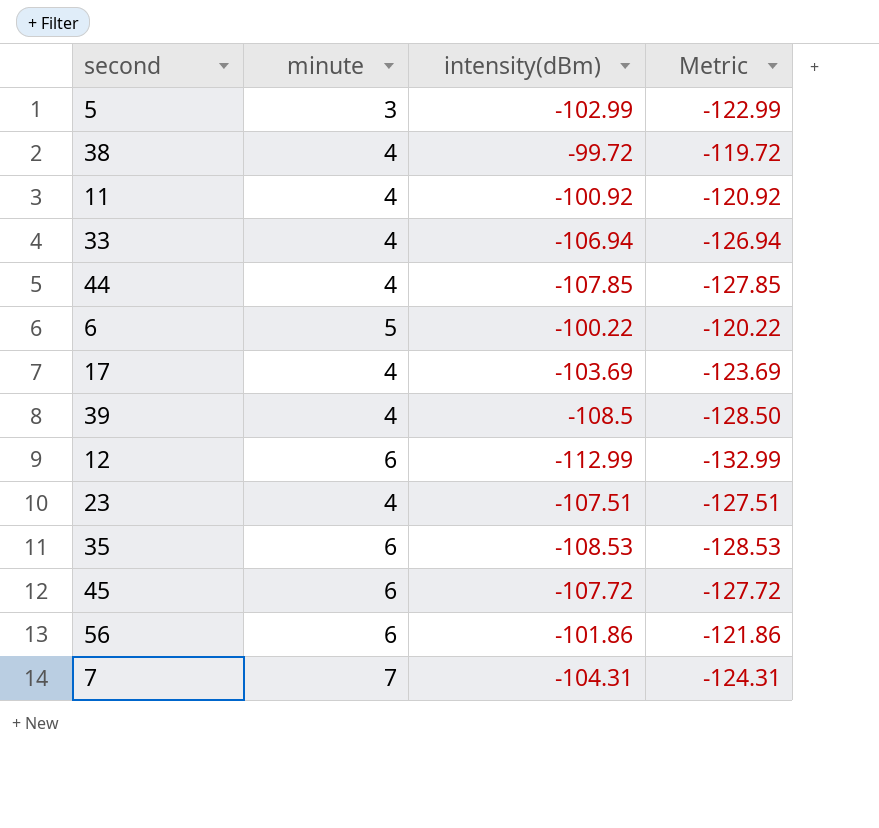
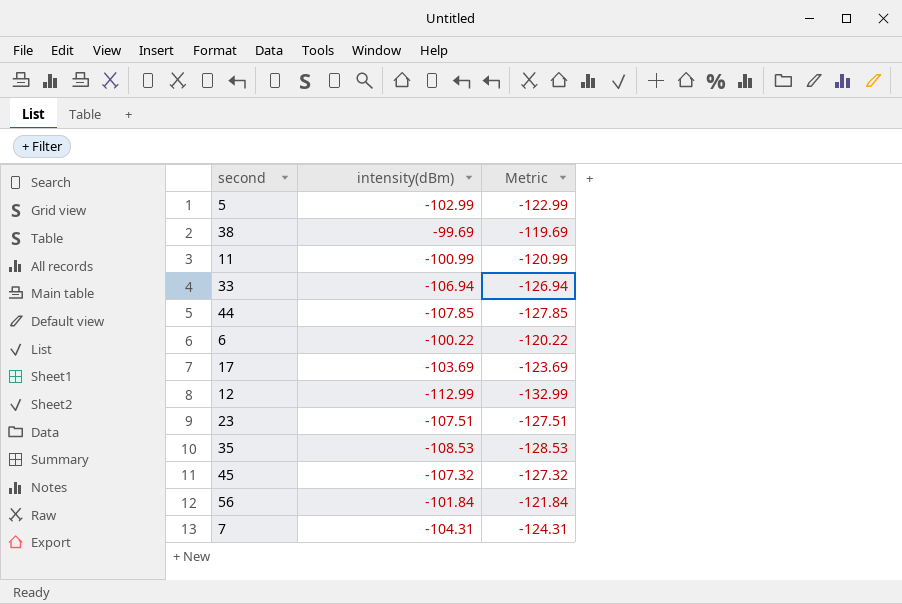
column minute | position: 2 -> none
row 39: 4 | -108.5 | -128.50 -> none
38 | intensity(dBm): -99.72 -> -99.69
38 | Metric: -119.72 -> -119.69
11 | intensity(dBm): -100.92 -> -100.99
11 | Metric: -120.92 -> -120.99
45 | intensity(dBm): -107.72 -> -107.32
45 | Metric: -127.72 -> -127.32
56 | intensity(dBm): -101.86 -> -101.84
56 | Metric: -121.86 -> -121.84

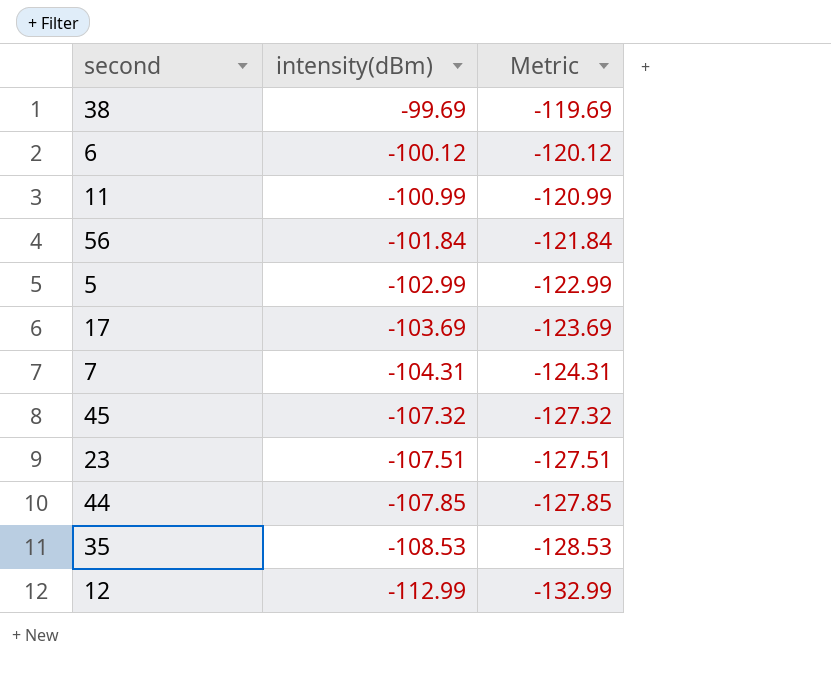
row order: none -> intensity(dBm) descending
row 33: -106.94 | -126.94 -> none
6 | intensity(dBm): -100.22 -> -100.12
6 | Metric: -120.22 -> -120.12

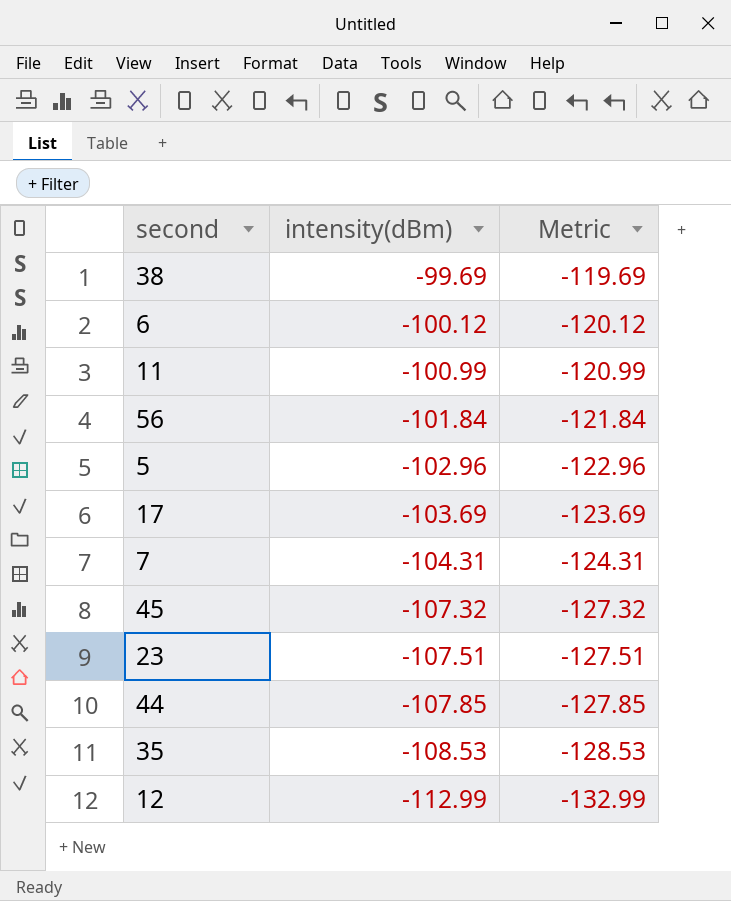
5 | intensity(dBm): -102.99 -> -102.96
5 | Metric: -122.99 -> -122.96

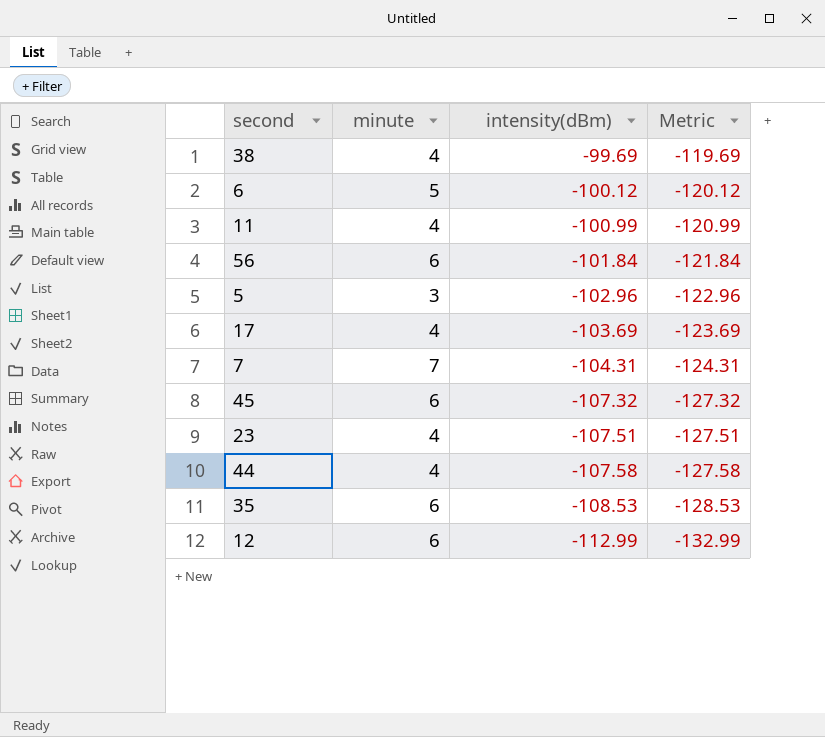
column minute | position: none -> 2
44 | intensity(dBm): -107.85 -> -107.58
44 | Metric: -127.85 -> -127.58

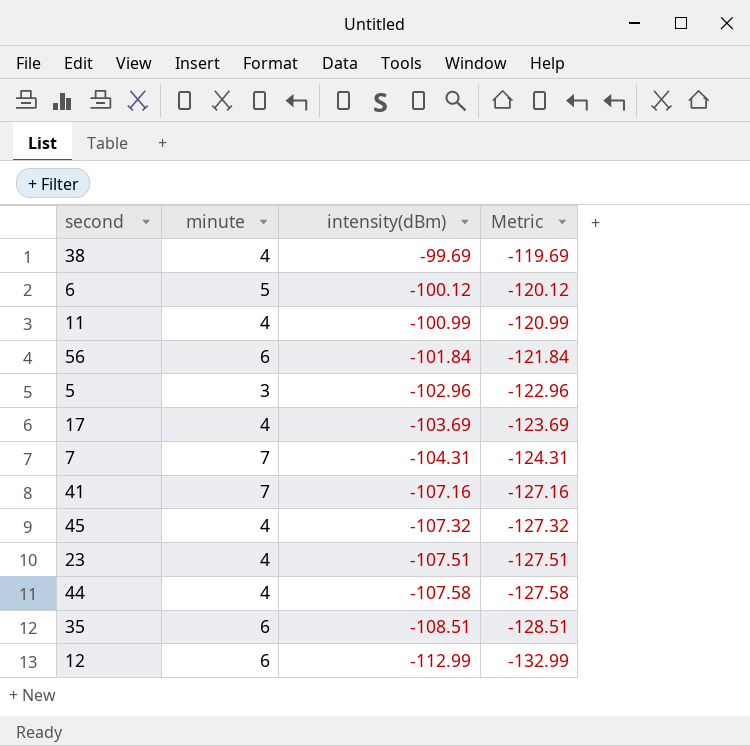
row 41: none -> 7 | -107.16 | -127.16
45 | minute: 6 -> 4
35 | intensity(dBm): -108.53 -> -108.51
35 | Metric: -128.53 -> -128.51

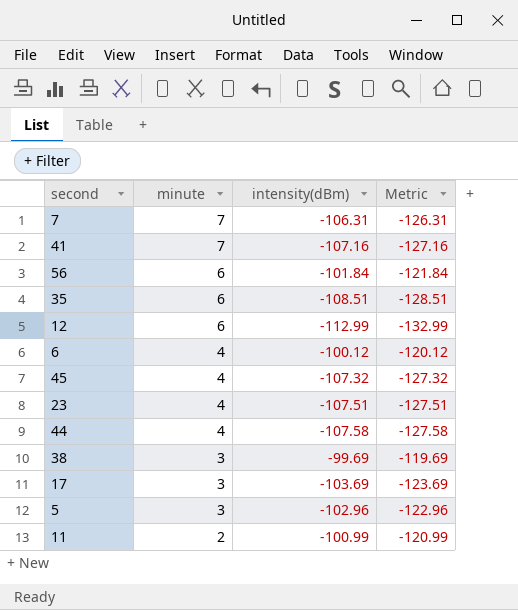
row order: intensity(dBm) descending -> minute descending
7 | intensity(dBm): -104.31 -> -106.31
7 | Metric: -124.31 -> -126.31
6 | minute: 5 -> 4
38 | minute: 4 -> 3
17 | minute: 4 -> 3
11 | minute: 4 -> 2

